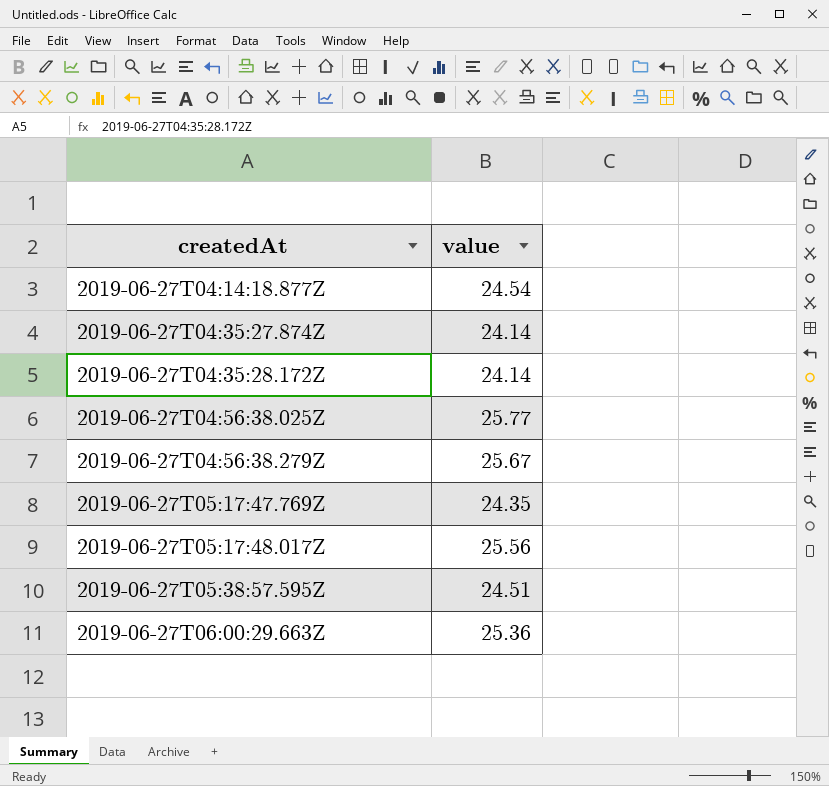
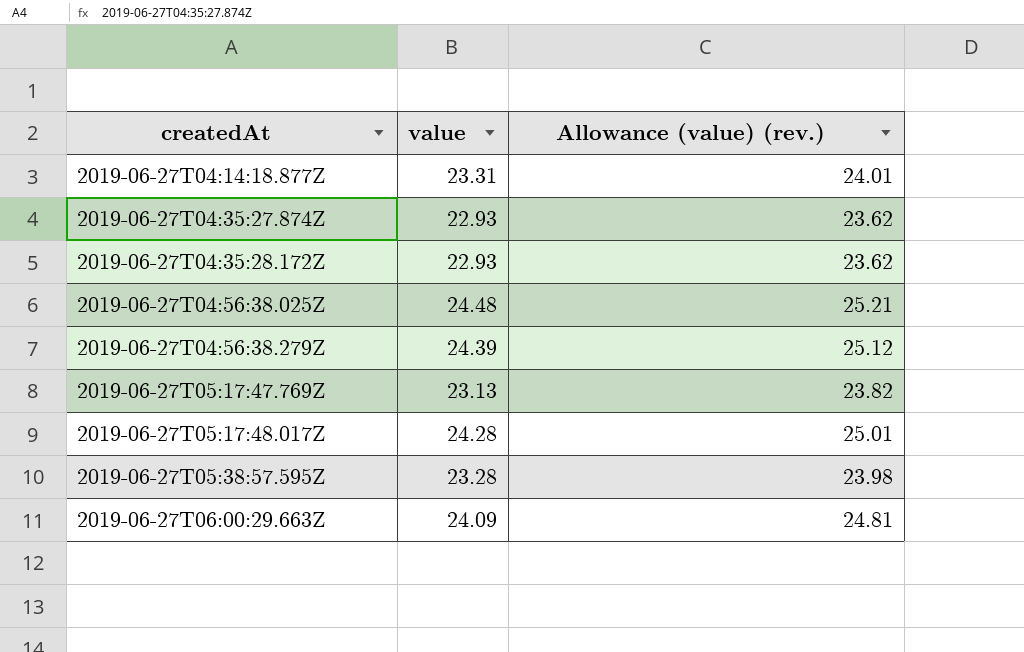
column Allowance (value) (rev.) | formula: none -> [value] * 1.03
2019-06-27T04:14:18.877Z | value: 24.54 -> 23.31
2019-06-27T04:35:27.874Z | value: 24.14 -> 22.93
2019-06-27T04:35:28.172Z | value: 24.14 -> 22.93
2019-06-27T04:56:38.025Z | value: 25.77 -> 24.48
2019-06-27T04:56:38.279Z | value: 25.67 -> 24.39
2019-06-27T05:17:47.769Z | value: 24.35 -> 23.13
2019-06-27T05:17:48.017Z | value: 25.56 -> 24.28
2019-06-27T05:38:57.595Z | value: 24.51 -> 23.28
2019-06-27T06:00:29.663Z | value: 25.36 -> 24.09

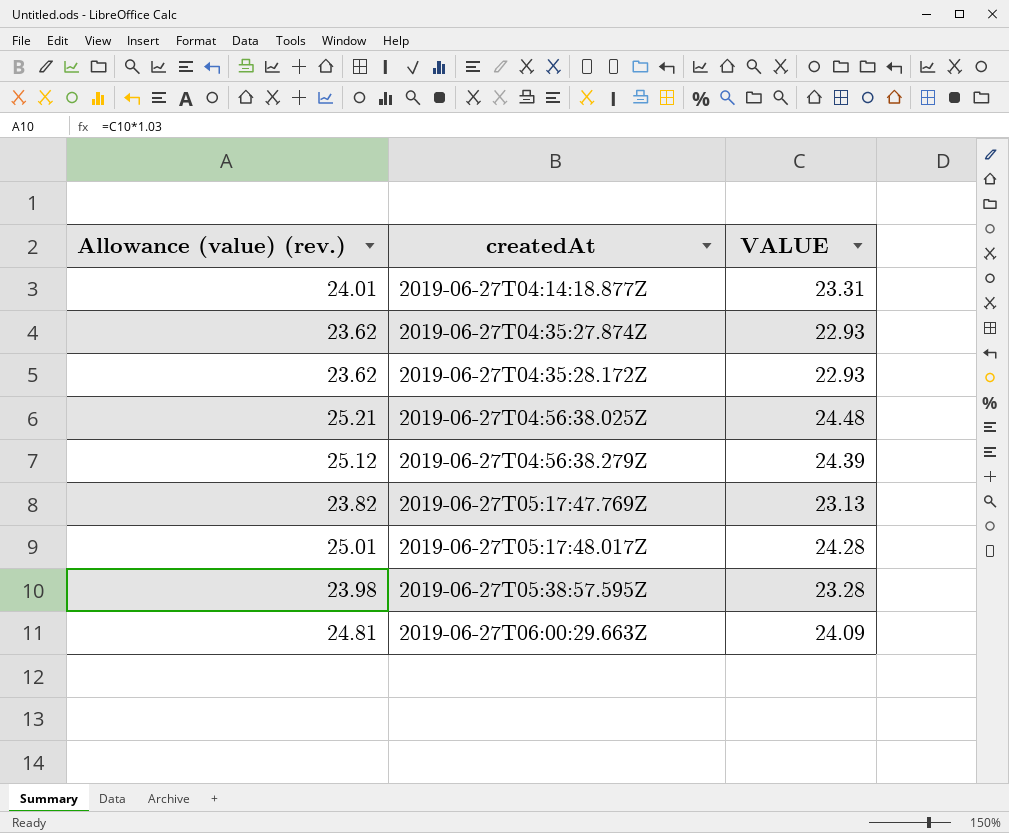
column Allowance (value) (rev.) | position: 3 -> 1
column name: value -> VALUE

